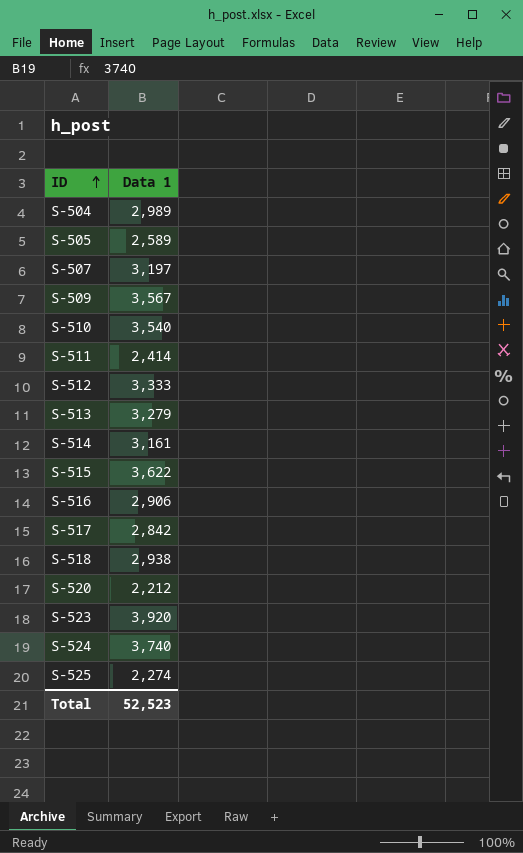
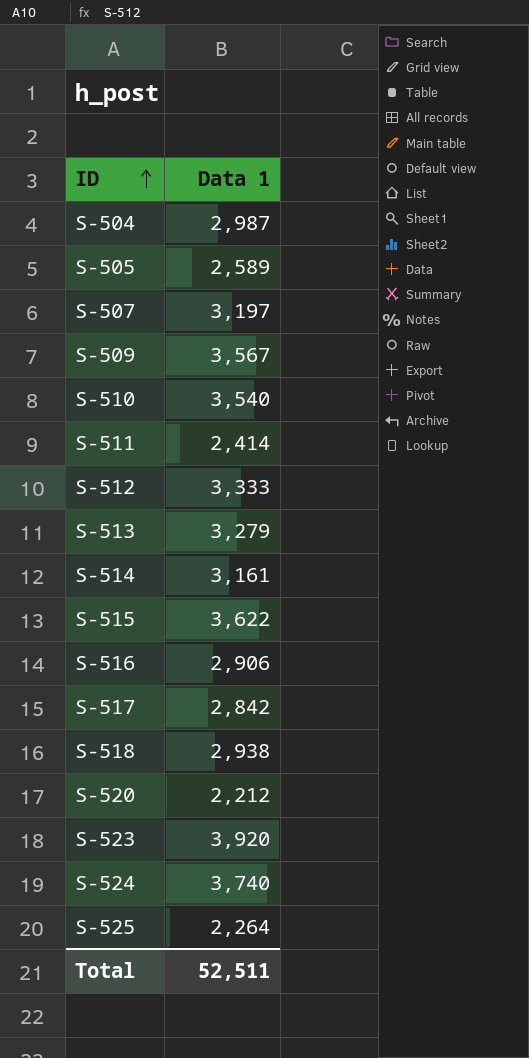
S-504 | Data 1: 2,989 -> 2,987
S-525 | Data 1: 2,274 -> 2,264
Total | Data 1: 52,523 -> 52,511

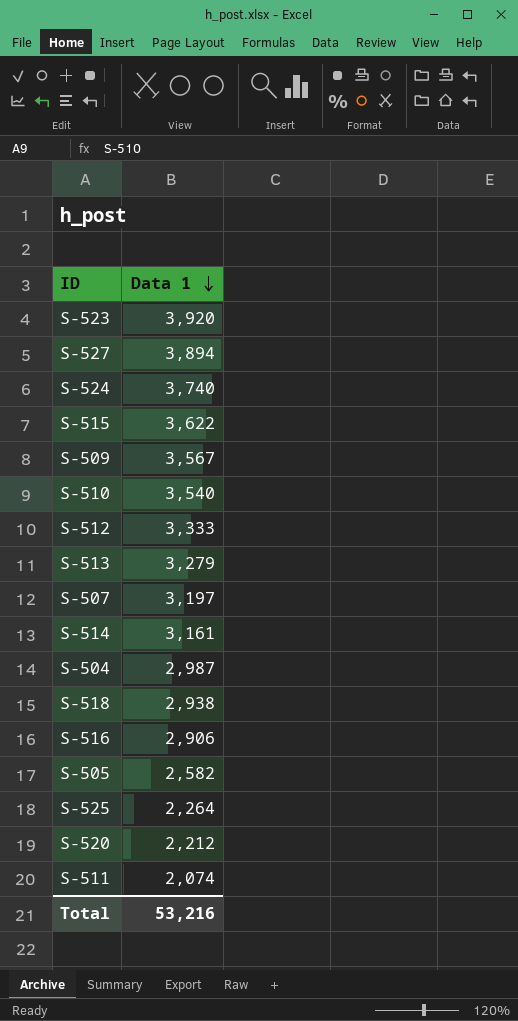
row order: ID ascending -> Data 1 descending
row S-517: 2,842 -> none
row S-527: none -> 3,894
S-505 | Data 1: 2,589 -> 2,582
S-511 | Data 1: 2,414 -> 2,074
Total | Data 1: 52,511 -> 53,216

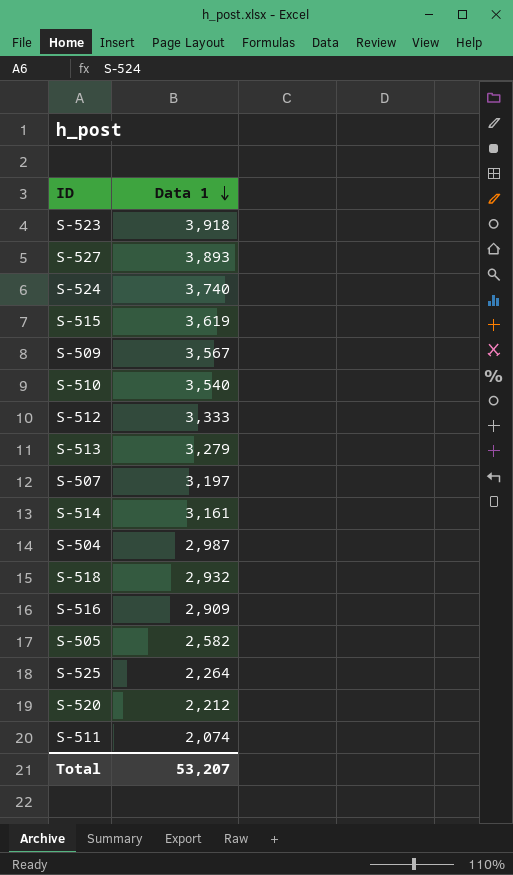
S-523 | Data 1: 3,920 -> 3,918
S-527 | Data 1: 3,894 -> 3,893
S-515 | Data 1: 3,622 -> 3,619
S-518 | Data 1: 2,938 -> 2,932
S-516 | Data 1: 2,906 -> 2,909
Total | Data 1: 53,216 -> 53,207

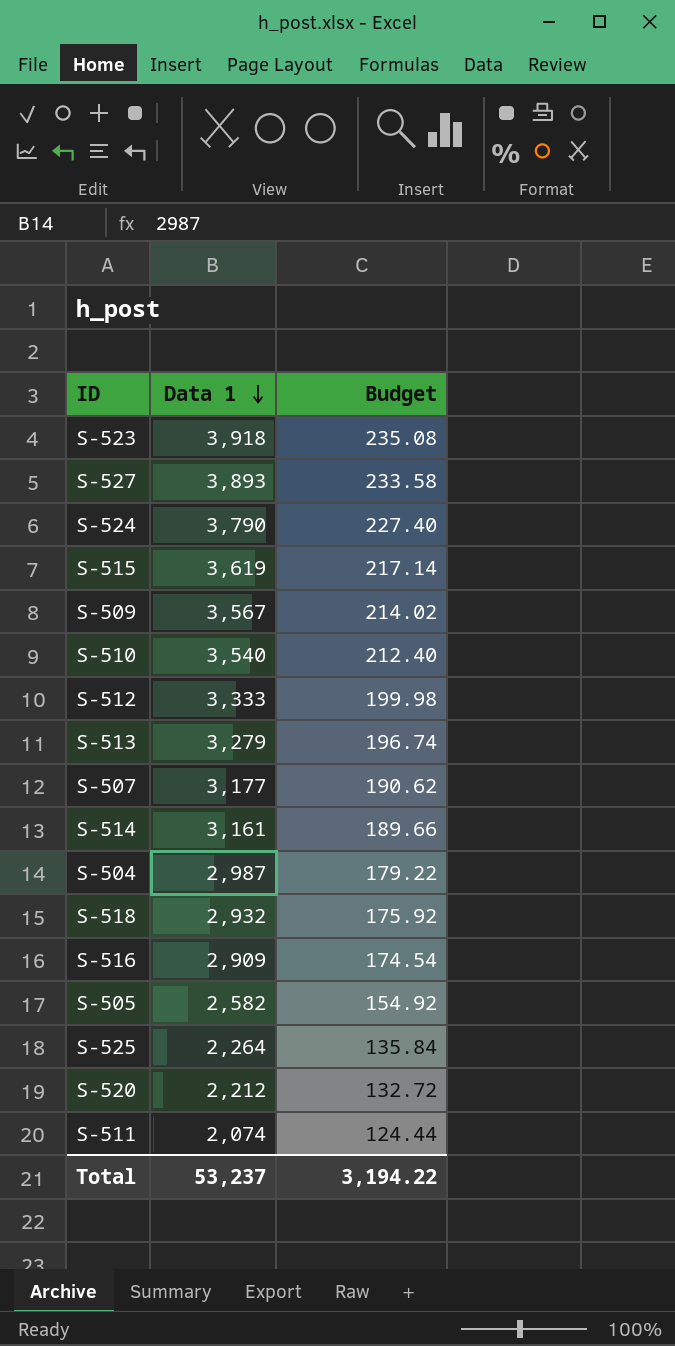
column Budget | formula: none -> [Data 1] * 0.06
S-524 | Data 1: 3,740 -> 3,790
S-507 | Data 1: 3,197 -> 3,177
Total | Data 1: 53,207 -> 53,237

